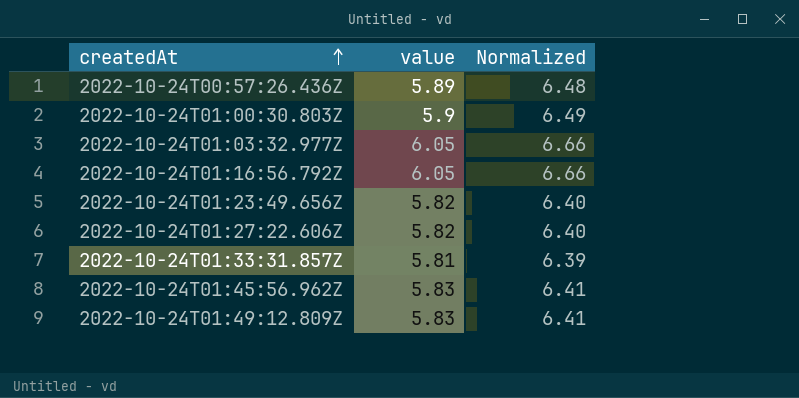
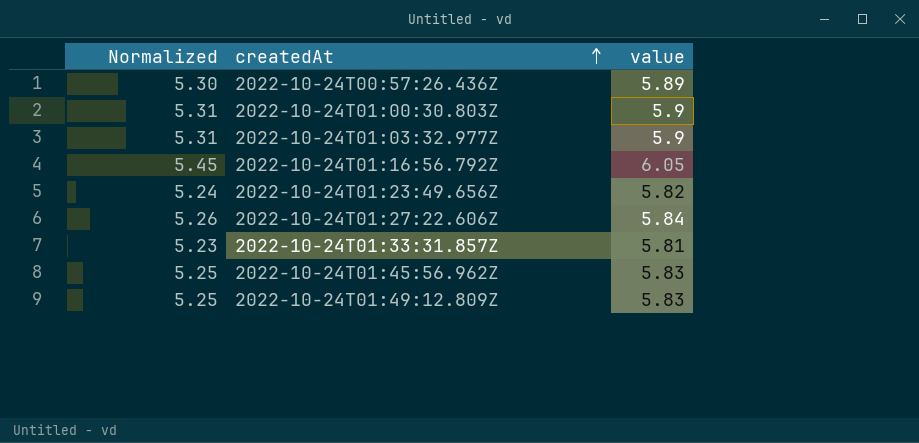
column Normalized | formula: [value] * 1.1 -> [value] * 0.9
column Normalized | position: 3 -> 1
2022-10-24T01:03:32.977Z | value: 6.05 -> 5.9
2022-10-24T01:27:22.606Z | value: 5.82 -> 5.84

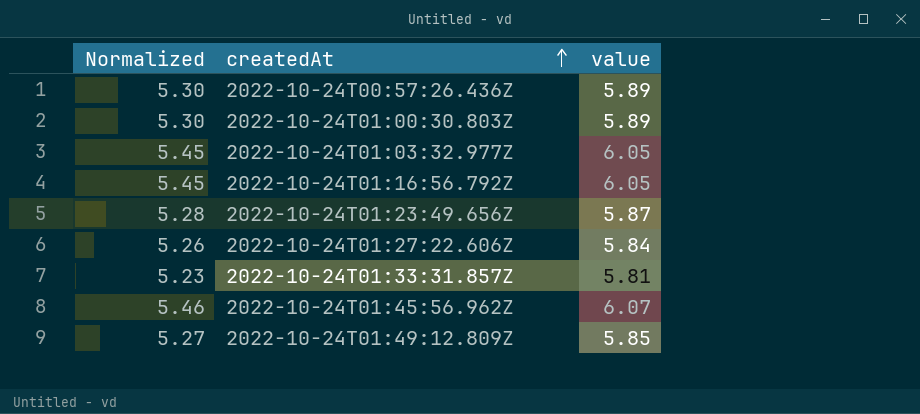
2022-10-24T01:00:30.803Z | Normalized: 5.31 -> 5.30
2022-10-24T01:00:30.803Z | value: 5.9 -> 5.89
2022-10-24T01:03:32.977Z | Normalized: 5.31 -> 5.45
2022-10-24T01:03:32.977Z | value: 5.9 -> 6.05
2022-10-24T01:23:49.656Z | Normalized: 5.24 -> 5.28
2022-10-24T01:23:49.656Z | value: 5.82 -> 5.87
2022-10-24T01:45:56.962Z | Normalized: 5.25 -> 5.46
2022-10-24T01:45:56.962Z | value: 5.83 -> 6.07
2022-10-24T01:49:12.809Z | Normalized: 5.25 -> 5.27
2022-10-24T01:49:12.809Z | value: 5.83 -> 5.85

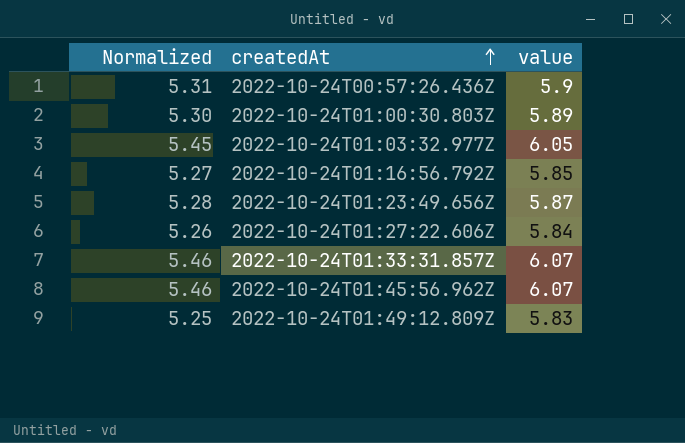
2022-10-24T00:57:26.436Z | Normalized: 5.30 -> 5.31
2022-10-24T00:57:26.436Z | value: 5.89 -> 5.9
2022-10-24T01:16:56.792Z | Normalized: 5.45 -> 5.27
2022-10-24T01:16:56.792Z | value: 6.05 -> 5.85
2022-10-24T01:33:31.857Z | Normalized: 5.23 -> 5.46
2022-10-24T01:33:31.857Z | value: 5.81 -> 6.07
2022-10-24T01:49:12.809Z | Normalized: 5.27 -> 5.25
2022-10-24T01:49:12.809Z | value: 5.85 -> 5.83

